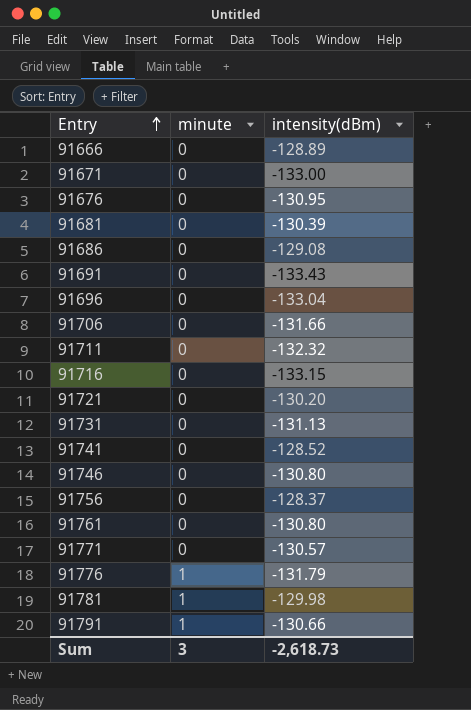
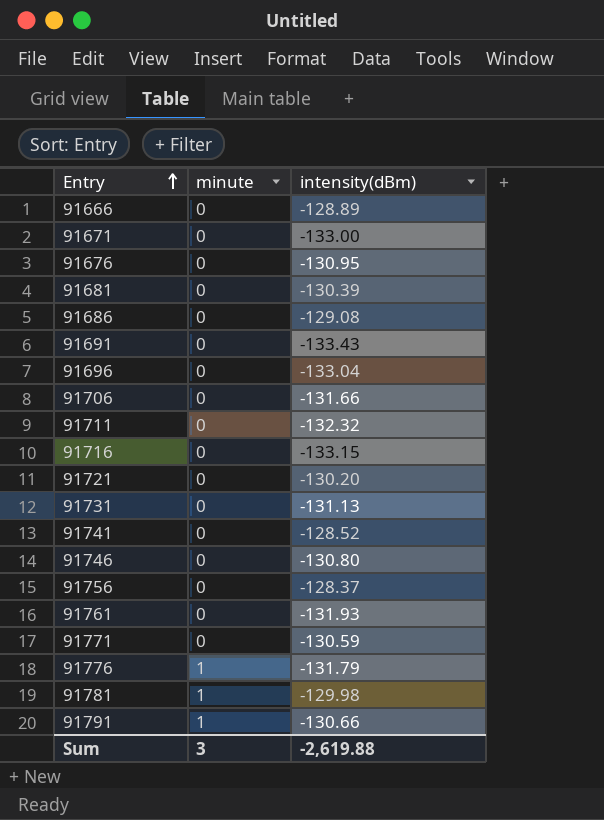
91761 | intensity(dBm): -130.80 -> -131.93
91771 | intensity(dBm): -130.57 -> -130.59
Sum | intensity(dBm): -2,618.73 -> -2,619.88

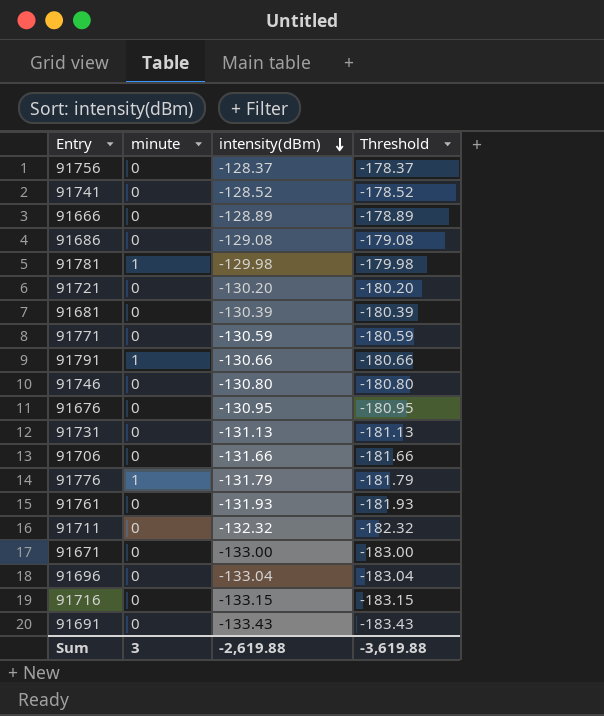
row order: Entry ascending -> intensity(dBm) descending
column Threshold | formula: none -> [intensity(dBm)] - 50

